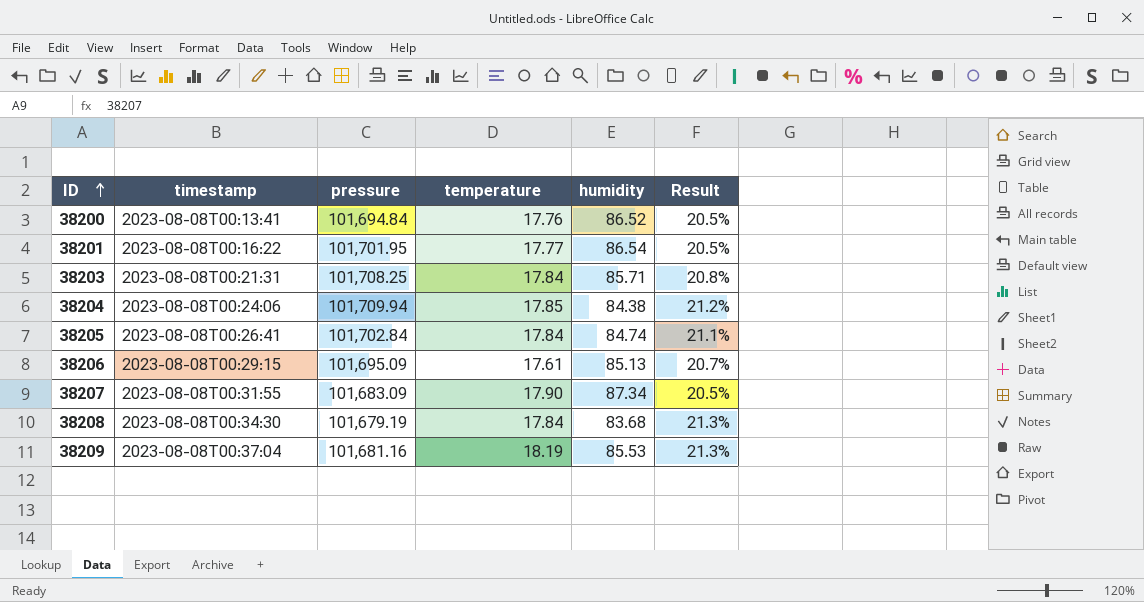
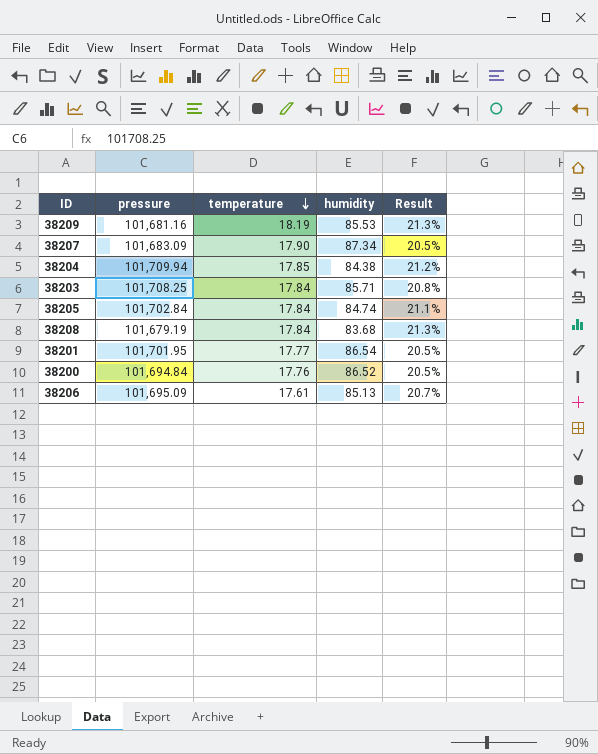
row order: ID ascending -> temperature descending
column timestamp | position: 2 -> none

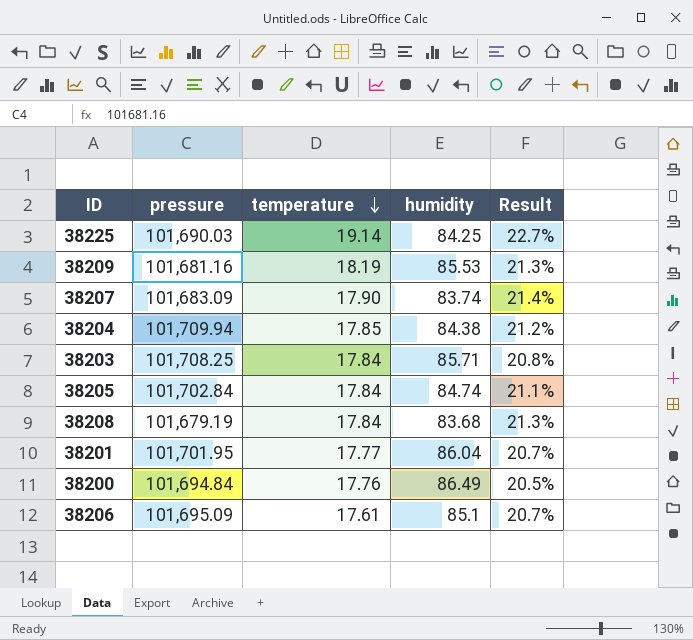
row 38225: none -> 101,690.03 | 19.14 | 84.25 | 22.7%
38207 | humidity: 87.34 -> 83.74
38207 | Result: 20.5% -> 21.4%
38201 | humidity: 86.54 -> 86.04
38201 | Result: 20.5% -> 20.7%
38200 | humidity: 86.52 -> 86.49
38206 | humidity: 85.13 -> 85.1

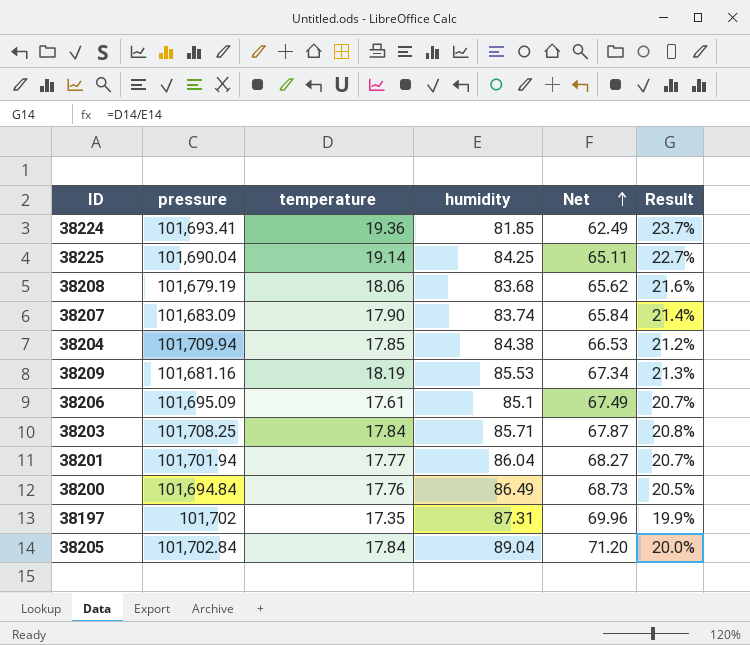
row order: temperature descending -> Net ascending
column Net | formula: none -> [humidity] - [temperature]
row 38224: none -> 101,693.41 | 19.36 | 81.85 | 62.49 | 23.7%
38225 | pressure: 101,690.03 -> 101,690.04
38208 | temperature: 17.84 -> 18.06
38208 | Result: 21.3% -> 21.6%
38201 | pressure: 101,701.95 -> 101,701.94
row 38197: none -> 101,702 | 17.35 | 87.31 | 69.96 | 19.9%
38205 | humidity: 84.74 -> 89.04
38205 | Result: 21.1% -> 20.0%

